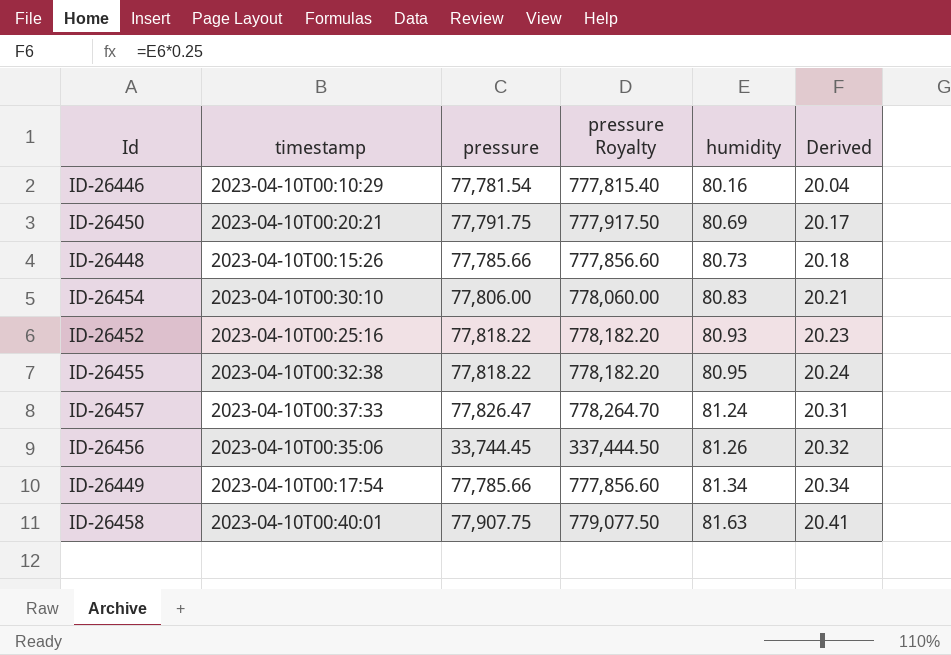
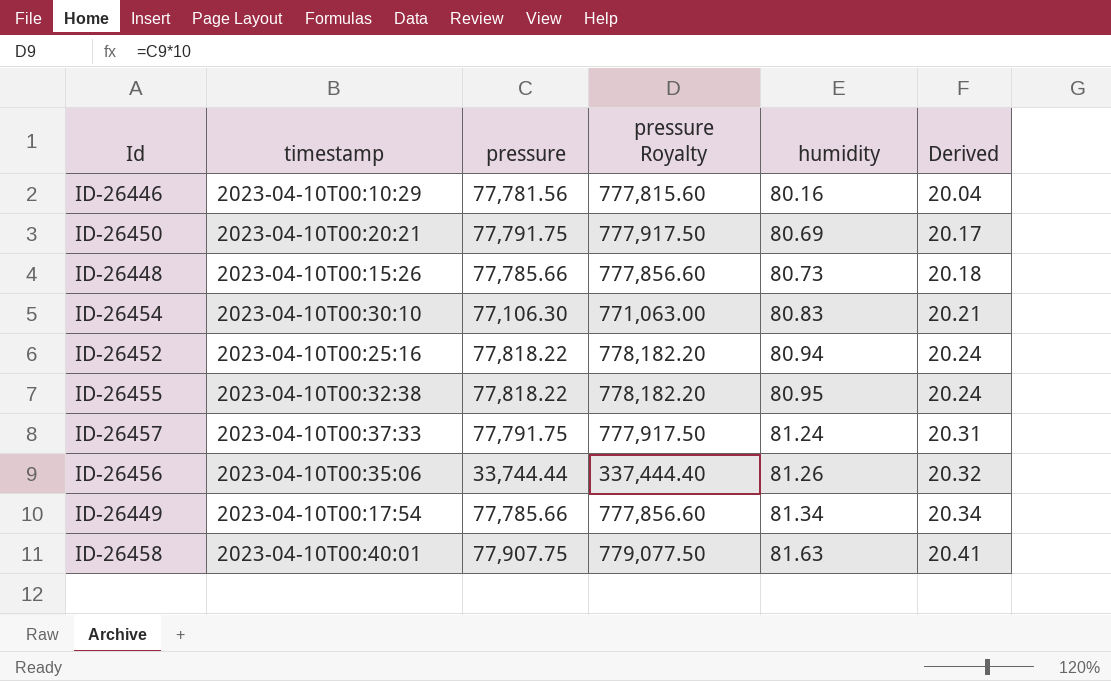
ID-26446 | pressure: 77,781.54 -> 77,781.56
ID-26446 | pressure Royalty: 777,815.40 -> 777,815.60
ID-26454 | pressure: 77,806.00 -> 77,106.30
ID-26454 | pressure Royalty: 778,060.00 -> 771,063.00
ID-26452 | humidity: 80.93 -> 80.94
ID-26452 | Derived: 20.23 -> 20.24
ID-26457 | pressure: 77,826.47 -> 77,791.75
ID-26457 | pressure Royalty: 778,264.70 -> 777,917.50
ID-26456 | pressure: 33,744.45 -> 33,744.44
ID-26456 | pressure Royalty: 337,444.50 -> 337,444.40

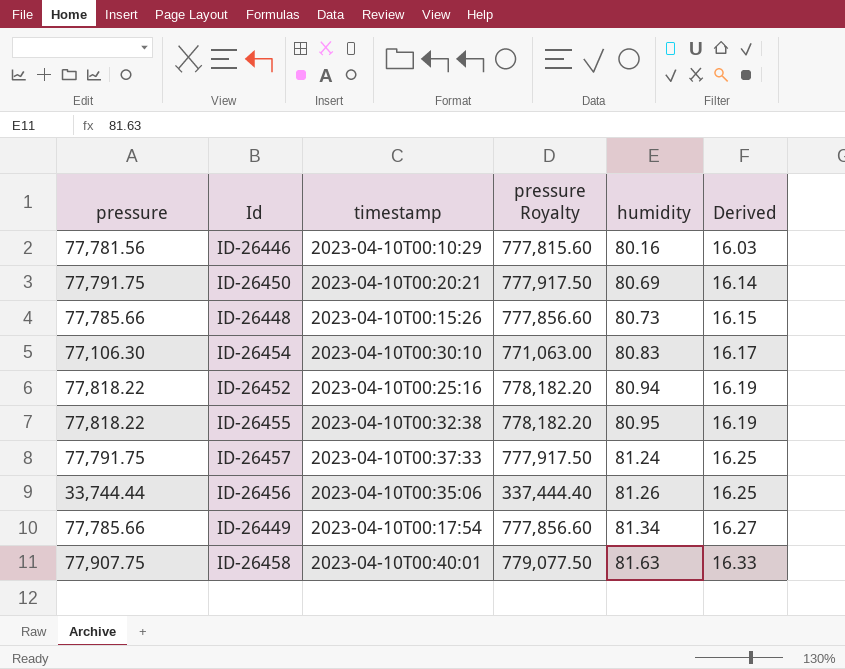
column pressure | position: 3 -> 1
column Derived | formula: [humidity] * 0.25 -> [humidity] * 0.2

